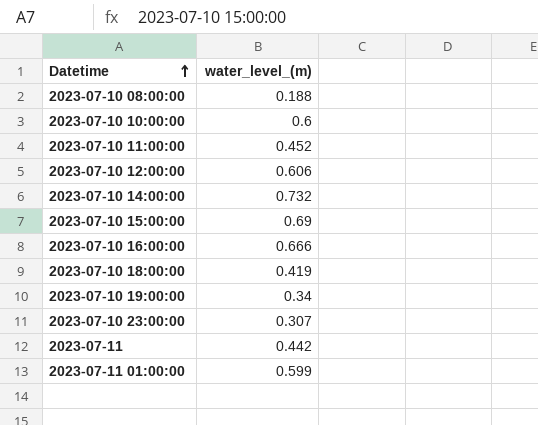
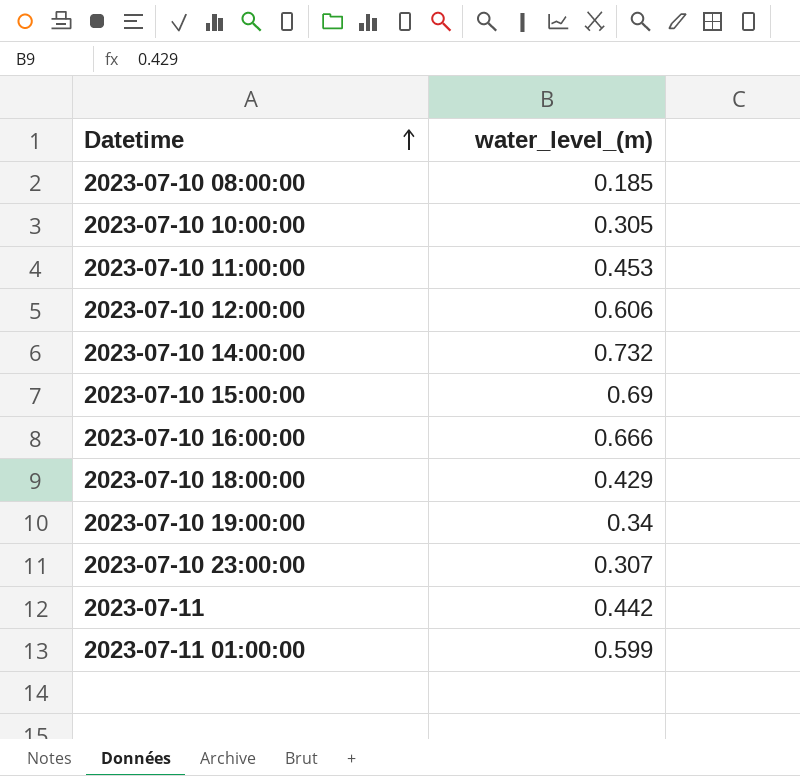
2023-07-10 08:00:00 | water_level_(m): 0.188 -> 0.185
2023-07-10 10:00:00 | water_level_(m): 0.6 -> 0.305
2023-07-10 11:00:00 | water_level_(m): 0.452 -> 0.453
2023-07-10 18:00:00 | water_level_(m): 0.419 -> 0.429

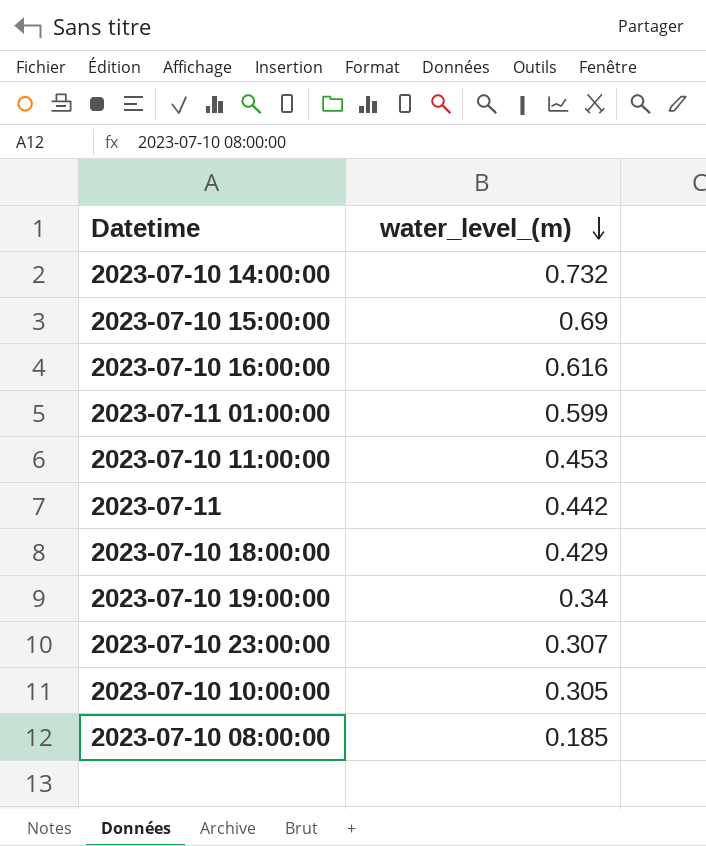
row order: Datetime ascending -> water_level_(m) descending
row 2023-07-10 12:00:00: 0.606 -> none
2023-07-10 16:00:00 | water_level_(m): 0.666 -> 0.616

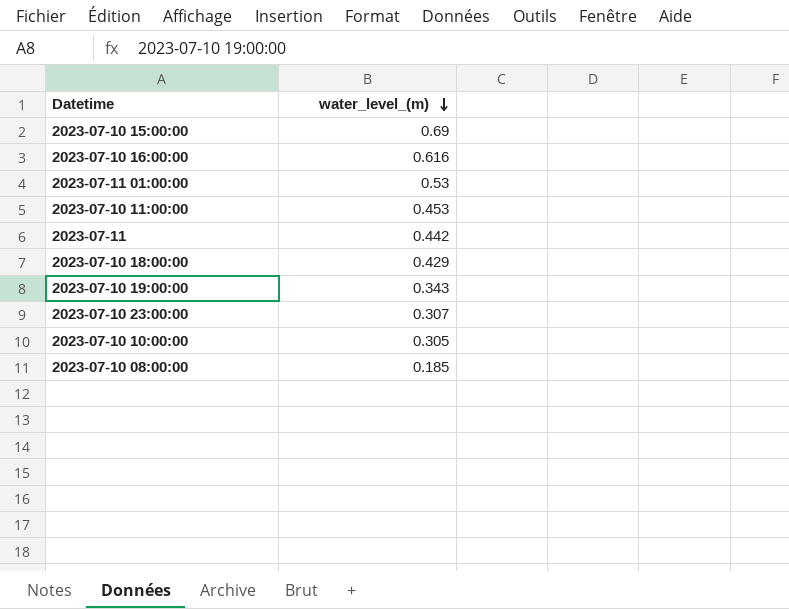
row 2023-07-10 14:00:00: 0.732 -> none
2023-07-11 01:00:00 | water_level_(m): 0.599 -> 0.53
2023-07-10 19:00:00 | water_level_(m): 0.34 -> 0.343

